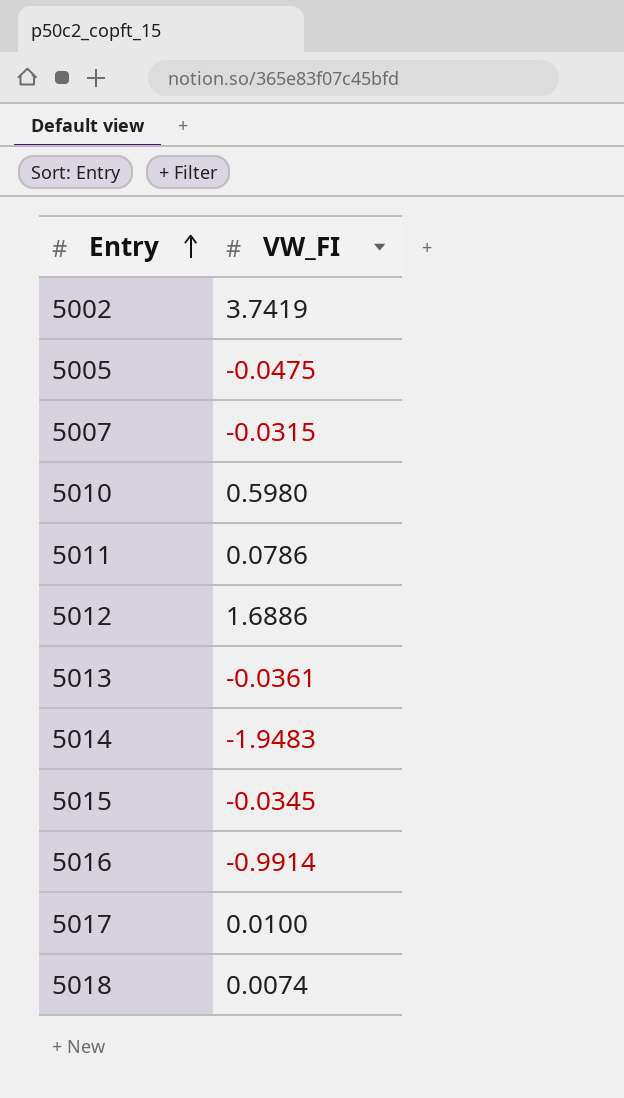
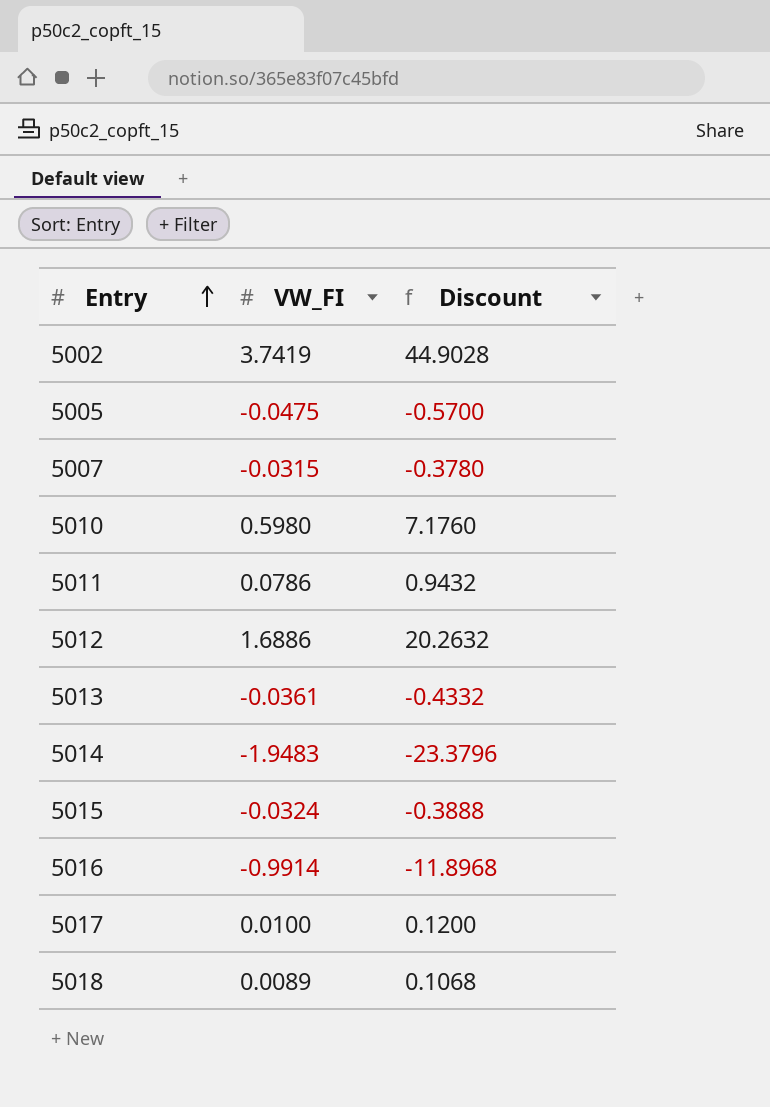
column Discount | formula: none -> [VW_FI] * 12
5015 | VW_FI: -0.0345 -> -0.0324
5018 | VW_FI: 0.0074 -> 0.0089

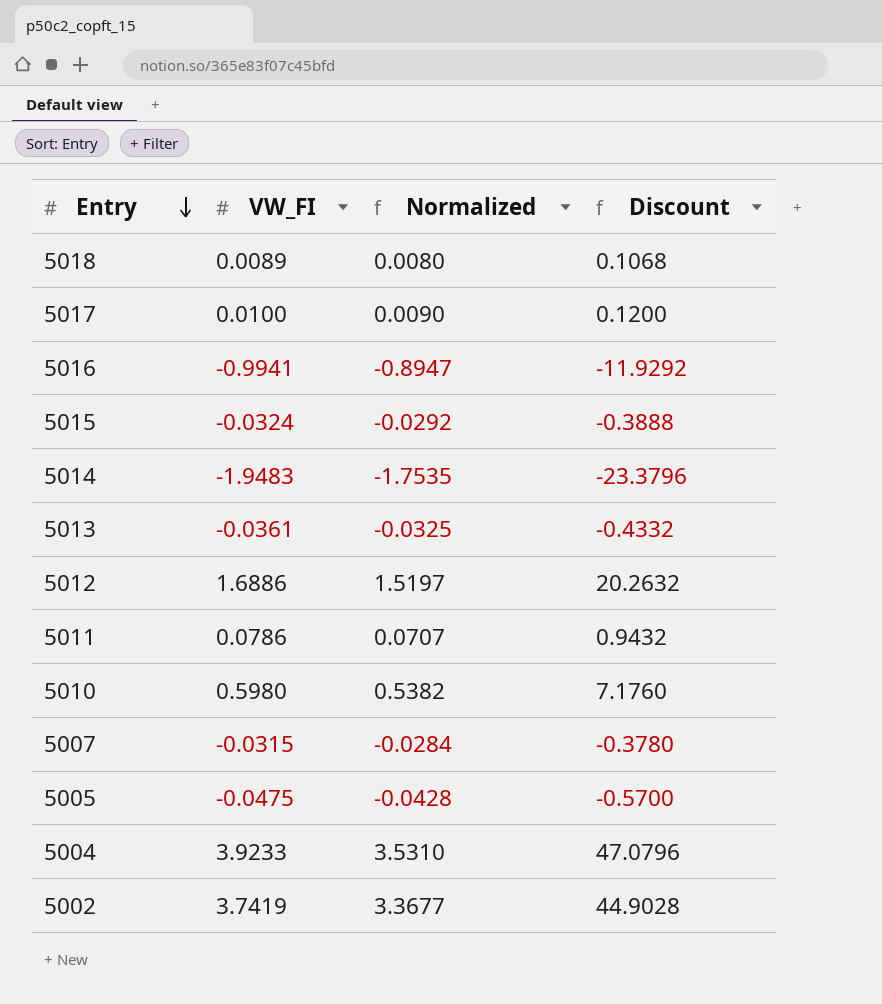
row order: Entry ascending -> Entry descending
column Normalized | formula: none -> [VW_FI] * 0.9
5016 | VW_FI: -0.9914 -> -0.9941
5016 | Discount: -11.8968 -> -11.9292
row 5004: none -> 3.9233 | 3.5310 | 47.0796

